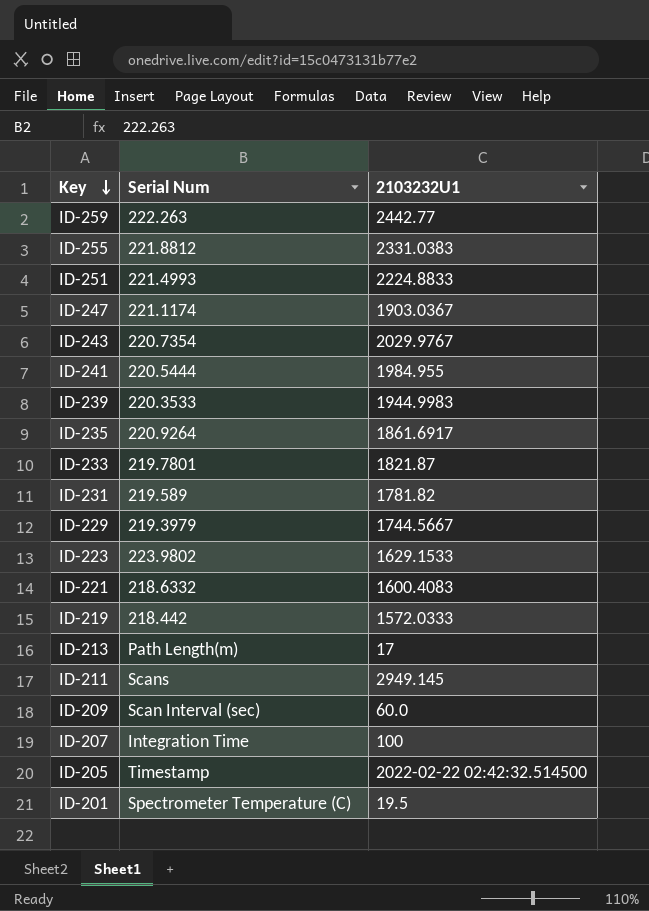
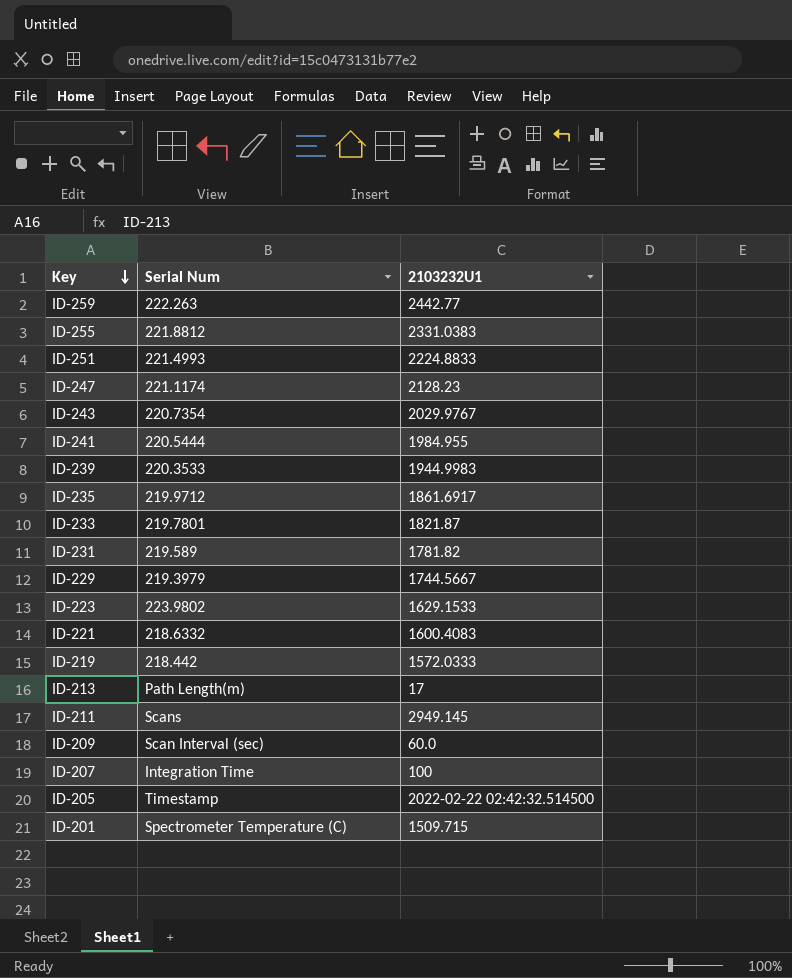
ID-247 | 2103232U1: 1903.0367 -> 2128.23
ID-235 | Serial Num: 220.9264 -> 219.9712
ID-201 | 2103232U1: 19.5 -> 1509.715

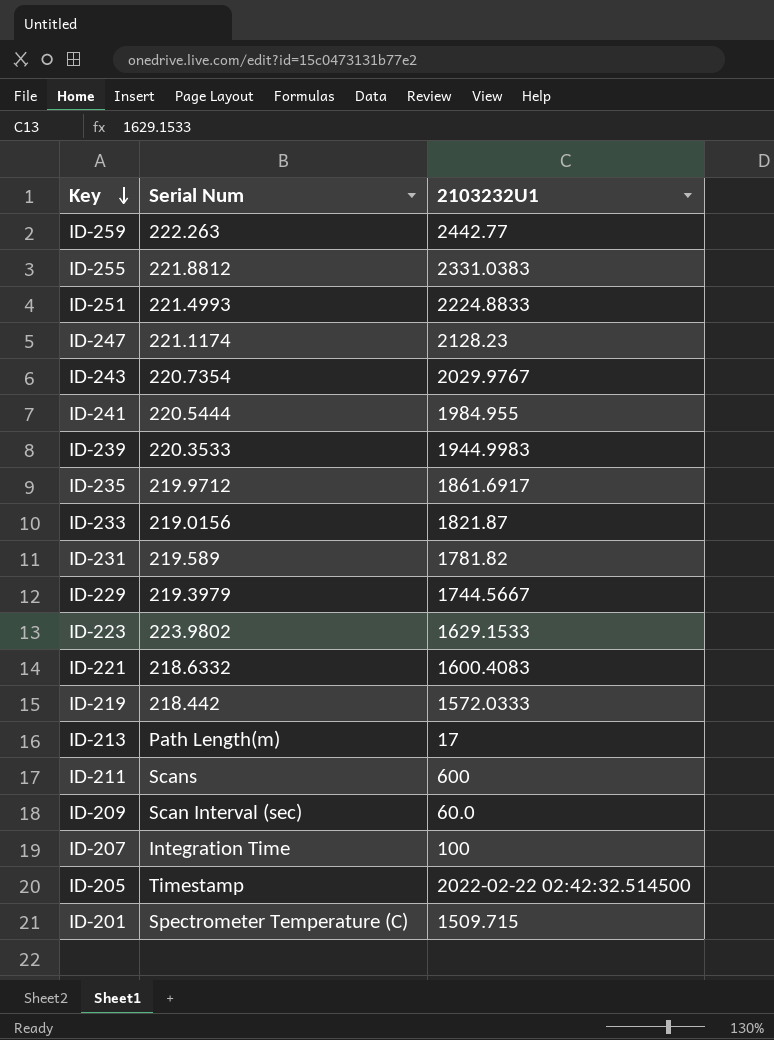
ID-233 | Serial Num: 219.7801 -> 219.0156
ID-211 | 2103232U1: 2949.145 -> 600

